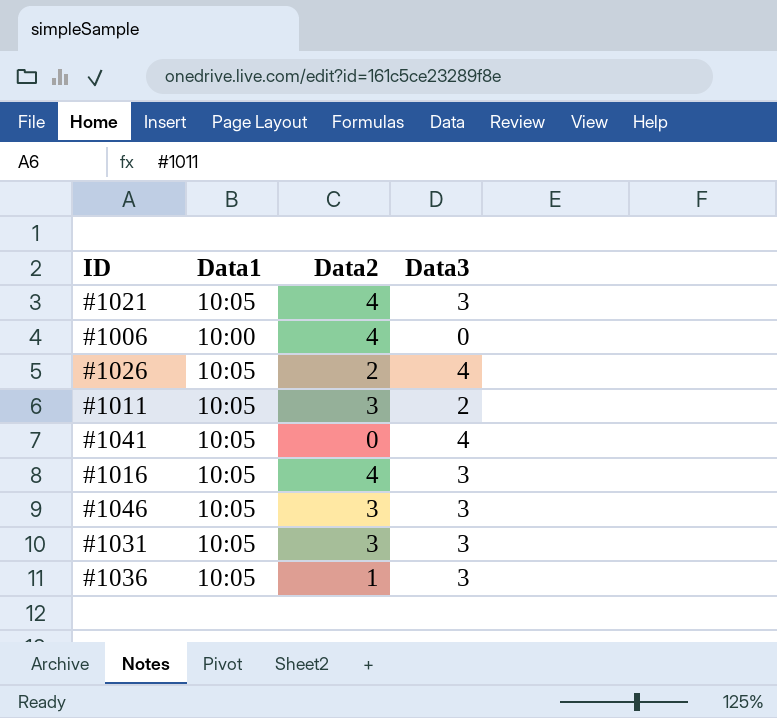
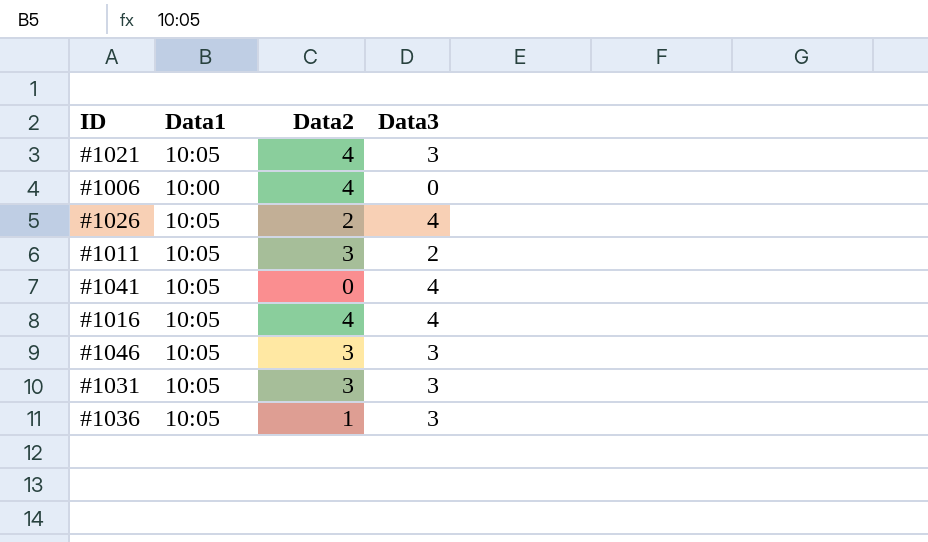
#1016 | Data3: 3 -> 4

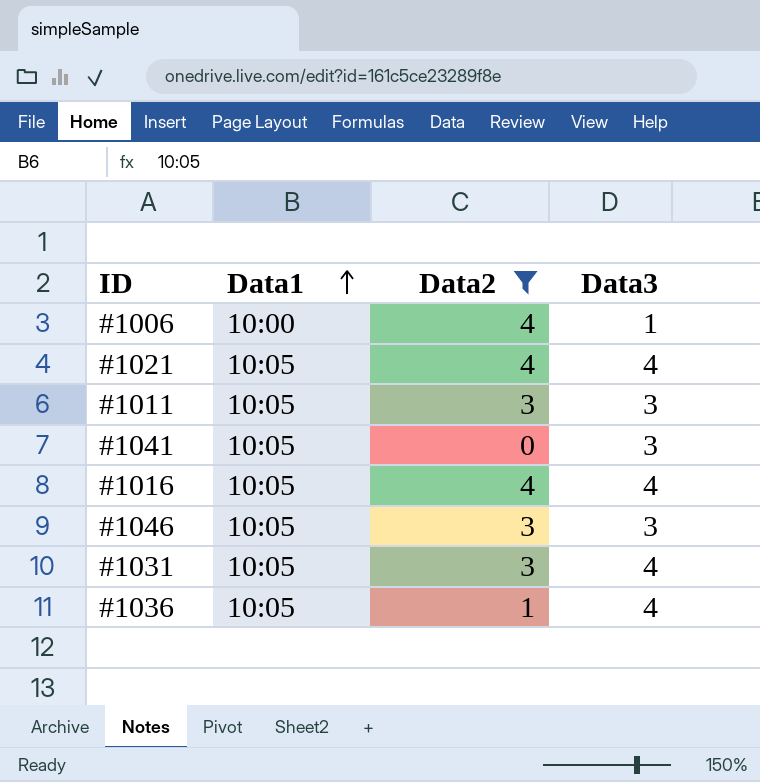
filter: none -> Data2 != 2
row order: none -> Data1 ascending
#1006 | Data3: 0 -> 1
#1021 | Data3: 3 -> 4
#1011 | Data3: 2 -> 3
#1041 | Data3: 4 -> 3
#1031 | Data3: 3 -> 4
#1036 | Data3: 3 -> 4

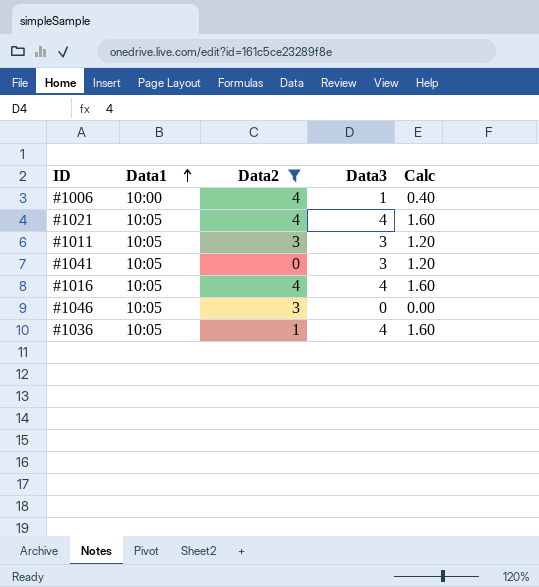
column Calc | formula: none -> [Data3] * 0.4
row #1031: 10:05 | 3 | 4 -> none
#1046 | Data3: 3 -> 0

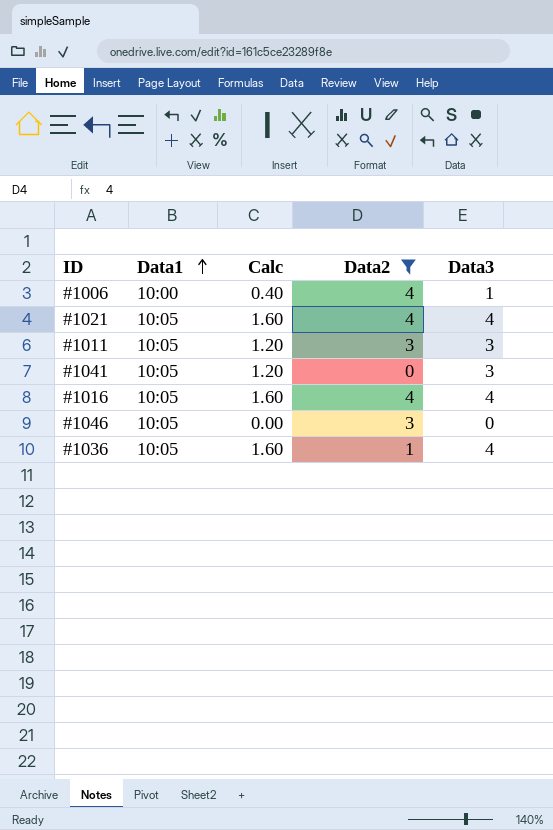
column Calc | position: 5 -> 3

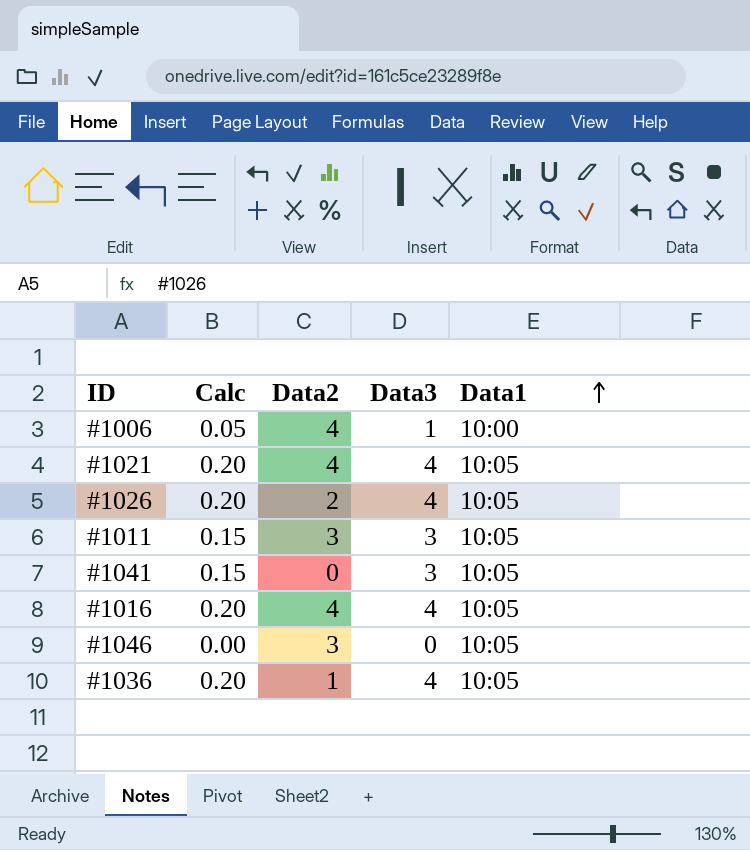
filter: Data2 != 2 -> none
column Calc | formula: [Data3] * 0.4 -> [Data3] * 0.05
column Data1 | position: 2 -> 5

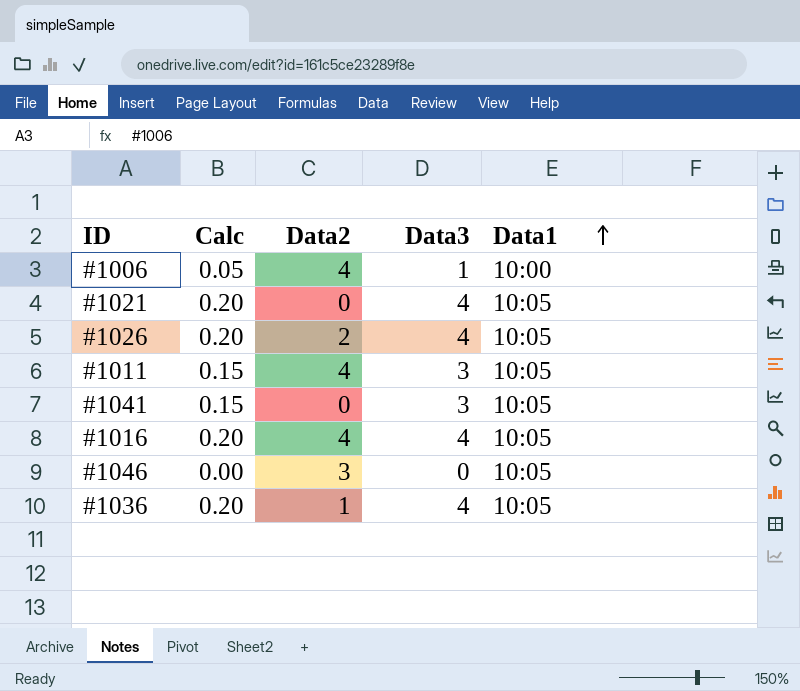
#1021 | Data2: 4 -> 0
#1011 | Data2: 3 -> 4

